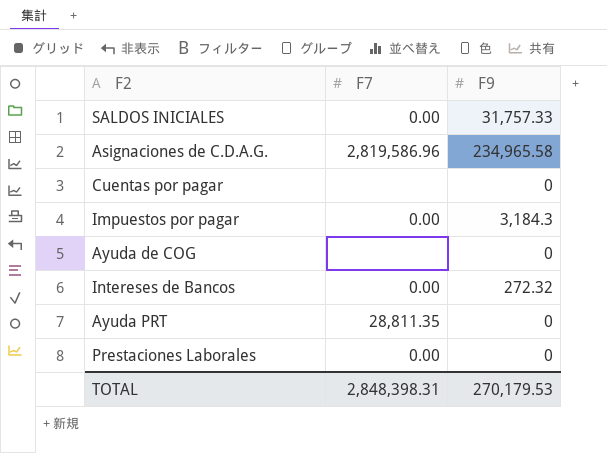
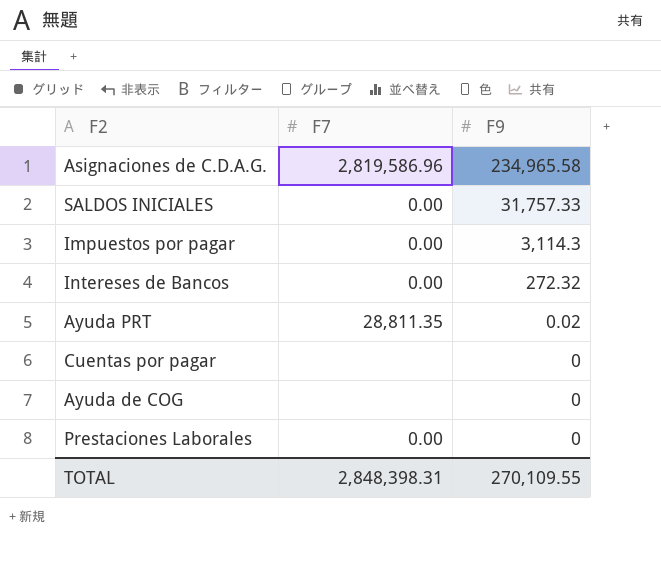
row order: none -> F9 descending
Impuestos por pagar | F9: 3,184.3 -> 3,114.3
Ayuda PRT | F9: 0 -> 0.02
TOTAL | F9: 270,179.53 -> 270,109.55

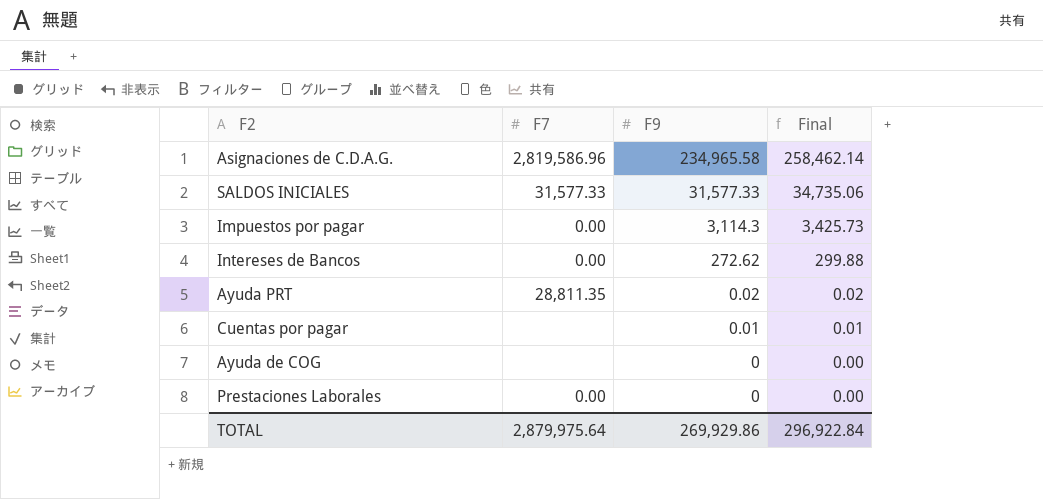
column Final | formula: none -> [F9] * 1.1
SALDOS INICIALES | F7: 0.00 -> 31,577.33
SALDOS INICIALES | F9: 31,757.33 -> 31,577.33
Intereses de Bancos | F9: 272.32 -> 272.62
Cuentas por pagar | F9: 0 -> 0.01
TOTAL | F7: 2,848,398.31 -> 2,879,975.64
TOTAL | F9: 270,109.55 -> 269,929.86

